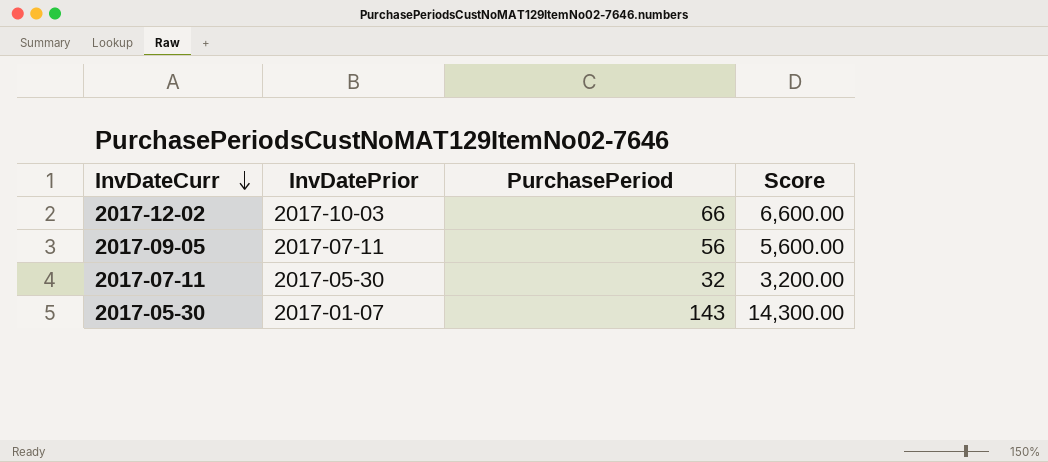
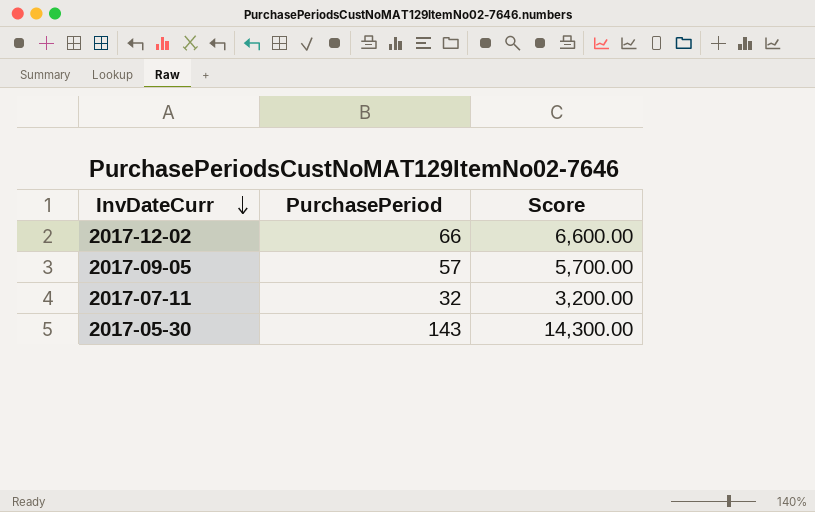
column InvDatePrior | position: 2 -> none
2017-09-05 | PurchasePeriod: 56 -> 57
2017-09-05 | Score: 5,600.00 -> 5,700.00

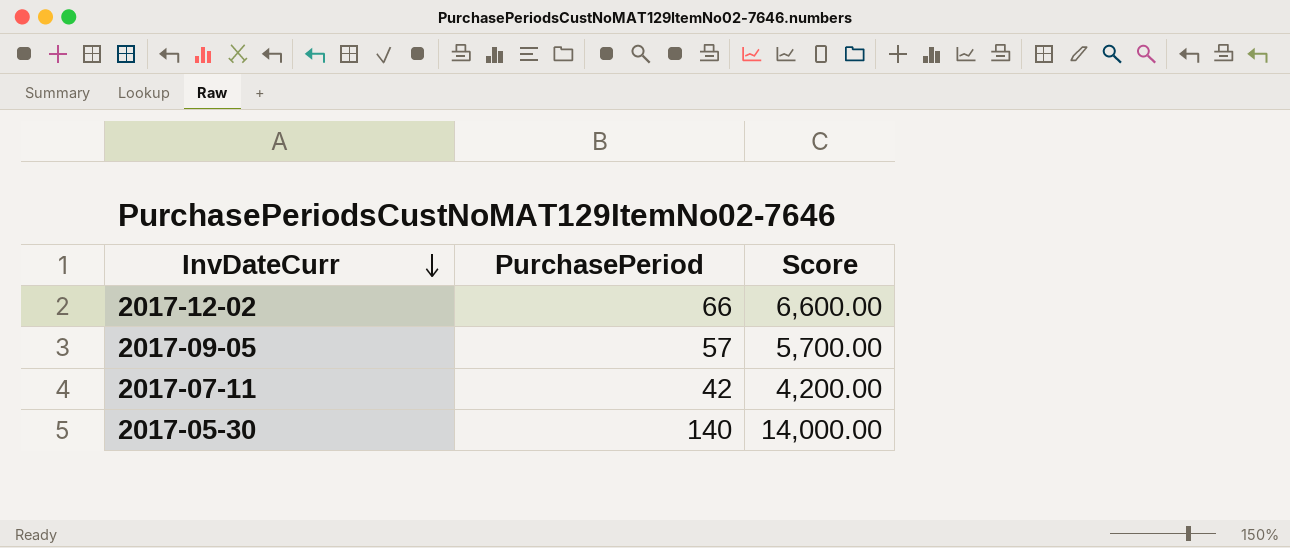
2017-07-11 | PurchasePeriod: 32 -> 42
2017-07-11 | Score: 3,200.00 -> 4,200.00
2017-05-30 | PurchasePeriod: 143 -> 140
2017-05-30 | Score: 14,300.00 -> 14,000.00

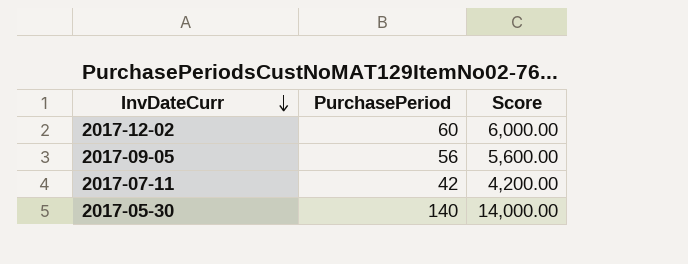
2017-12-02 | PurchasePeriod: 66 -> 60
2017-12-02 | Score: 6,600.00 -> 6,000.00
2017-09-05 | PurchasePeriod: 57 -> 56
2017-09-05 | Score: 5,700.00 -> 5,600.00

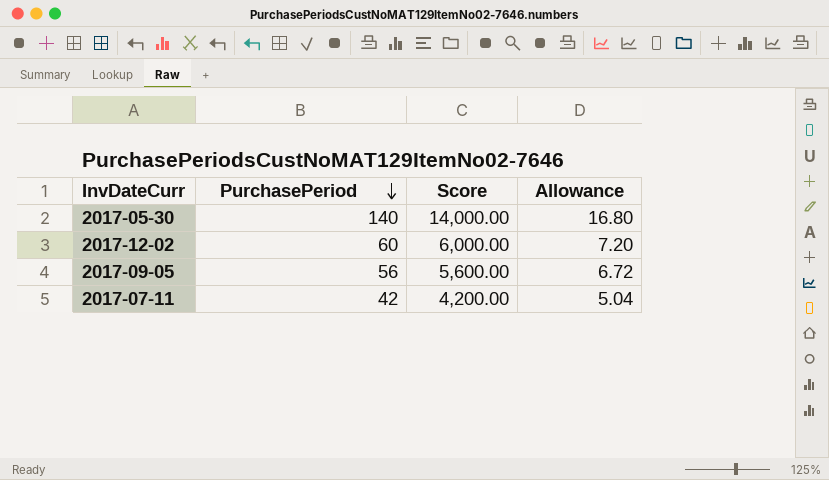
row order: InvDateCurr descending -> PurchasePeriod descending
column Allowance | formula: none -> [PurchasePeriod] * 0.12

